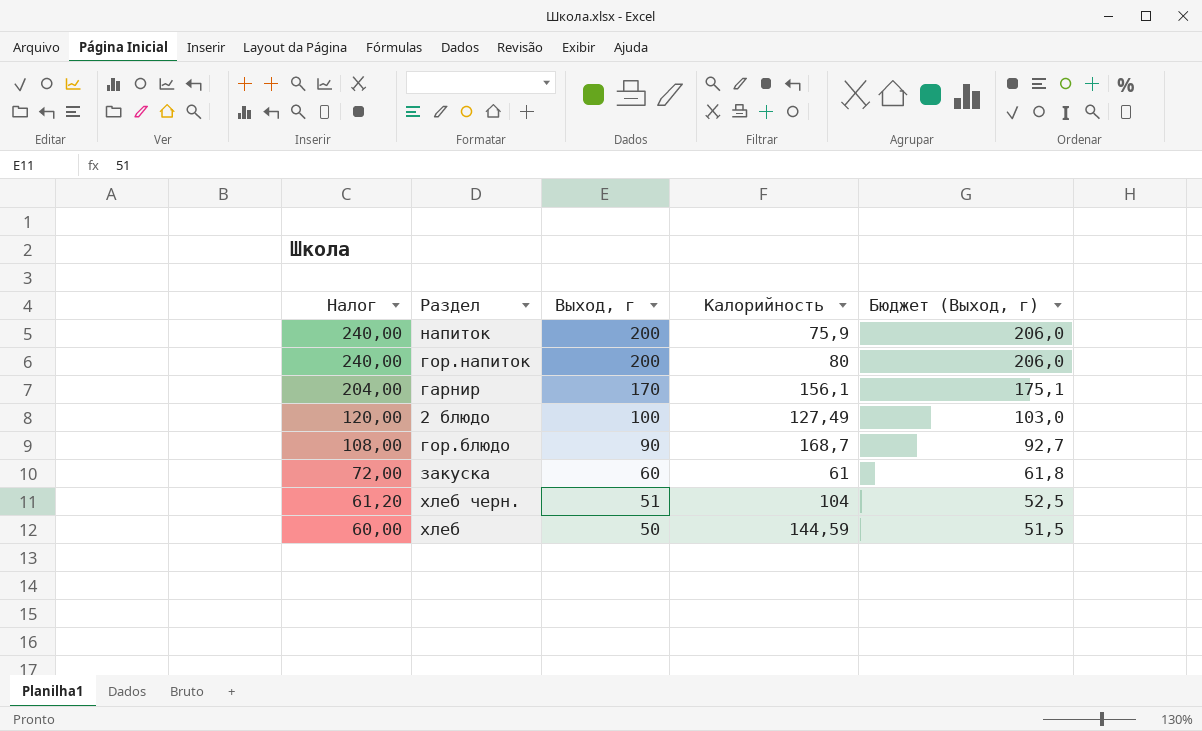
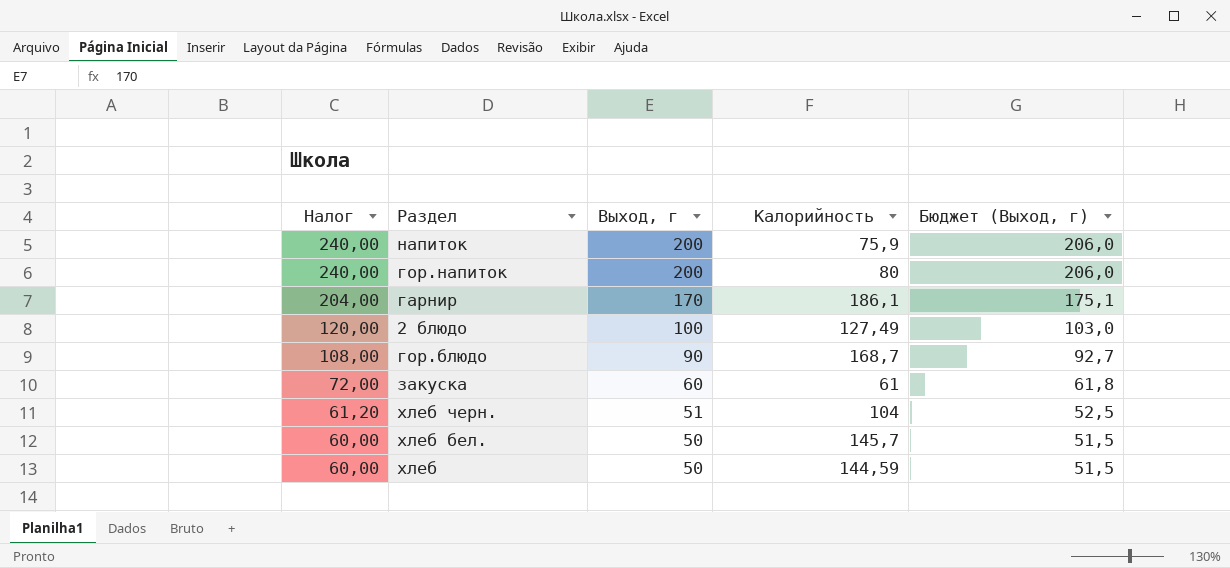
гарнир | Калорийность: 156,1 -> 186,1
row хлеб бел.: none -> 60,00 | 50 | 145,7 | 51,5

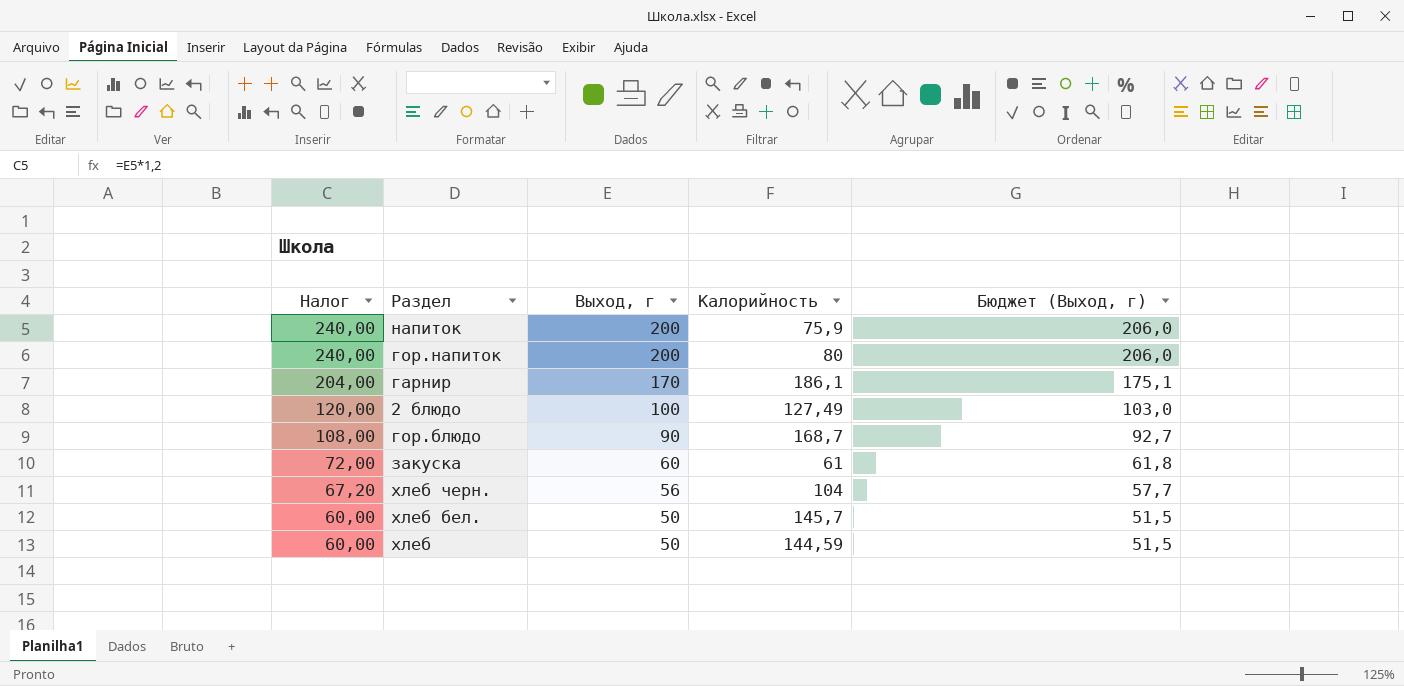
хлеб черн. | Налог: 61,20 -> 67,20
хлеб черн. | Выход, г: 51 -> 56
хлеб черн. | Бюджет (Выход, г): 52,5 -> 57,7

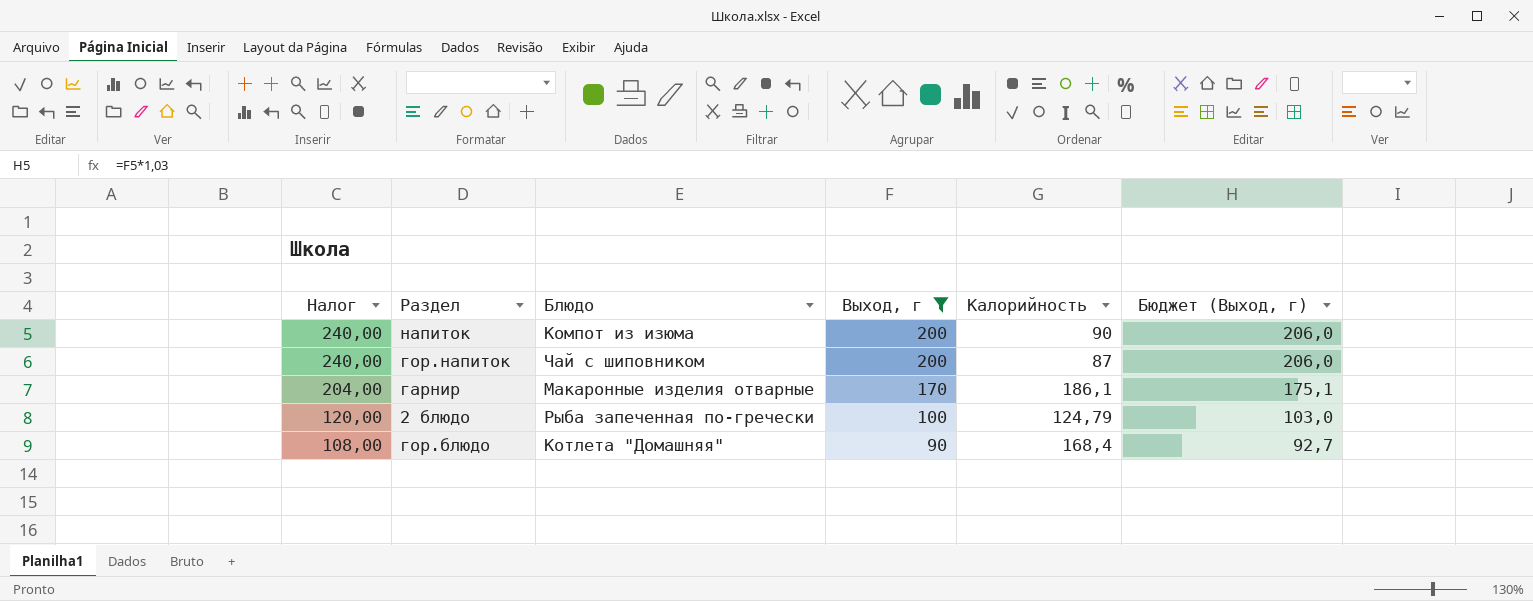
filter: none -> Выход, г >= 90
column Блюдо | position: none -> 3
напиток | Калорийность: 75,9 -> 90
гор.напиток | Калорийность: 80 -> 87
2 блюдо | Калорийность: 127,49 -> 124,79
гор.блюдо | Калорийность: 168,7 -> 168,4

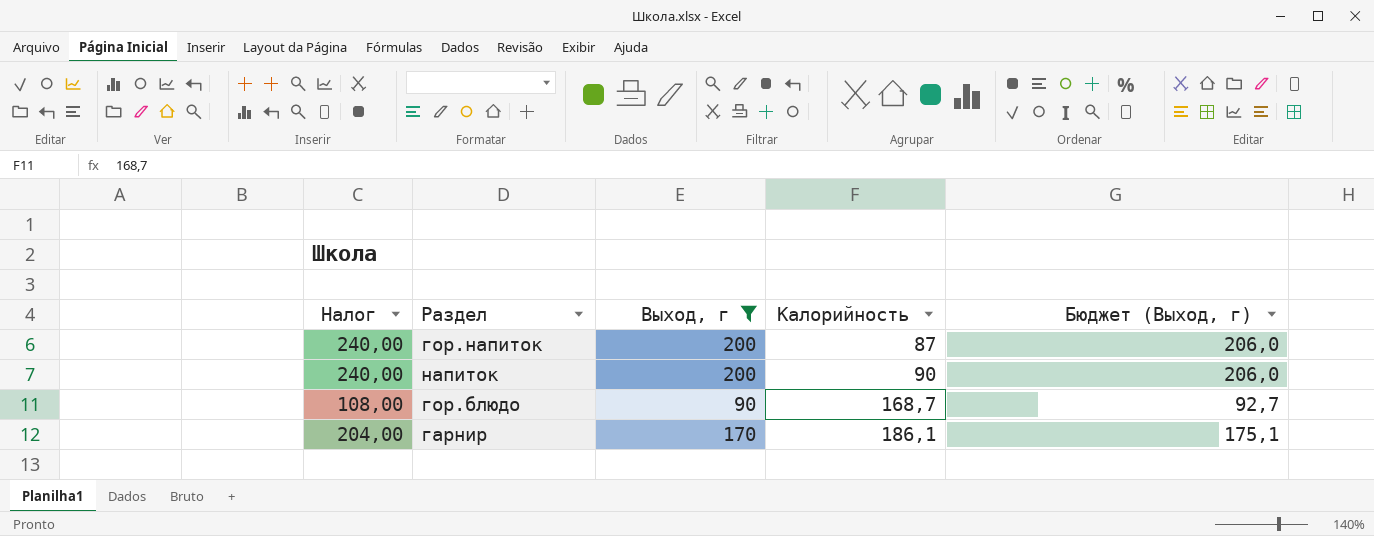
row order: Налог descending -> Калорийность ascending
column Блюдо | position: 3 -> none
row 2 блюдо: 120,00 | Рыба запеченная по-гречески | 100 | 124,79 | 103,0 -> none
гор.блюдо | Калорийность: 168,4 -> 168,7

